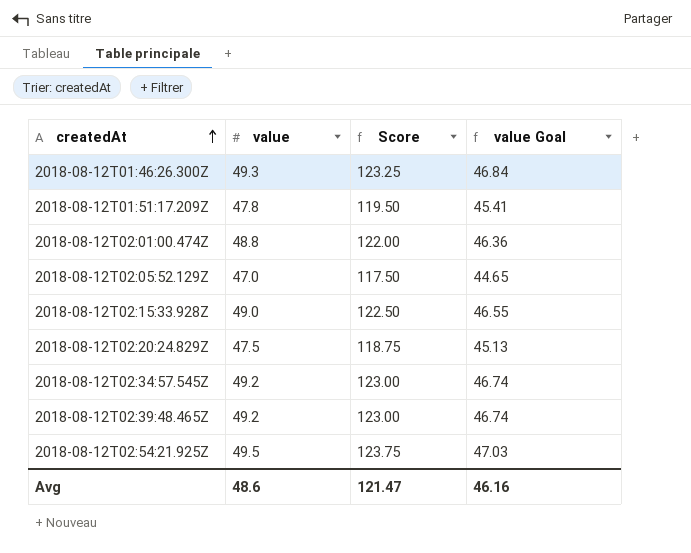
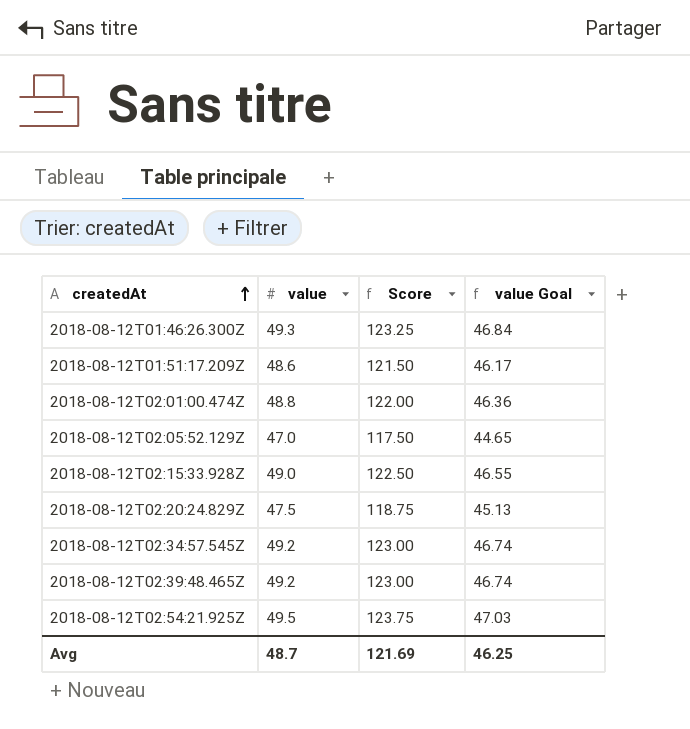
2018-08-12T01:51:17.209Z | value: 47.8 -> 48.6
2018-08-12T01:51:17.209Z | Score: 119.50 -> 121.50
2018-08-12T01:51:17.209Z | value Goal: 45.41 -> 46.17
Avg | value: 48.6 -> 48.7
Avg | Score: 121.47 -> 121.69
Avg | value Goal: 46.16 -> 46.25

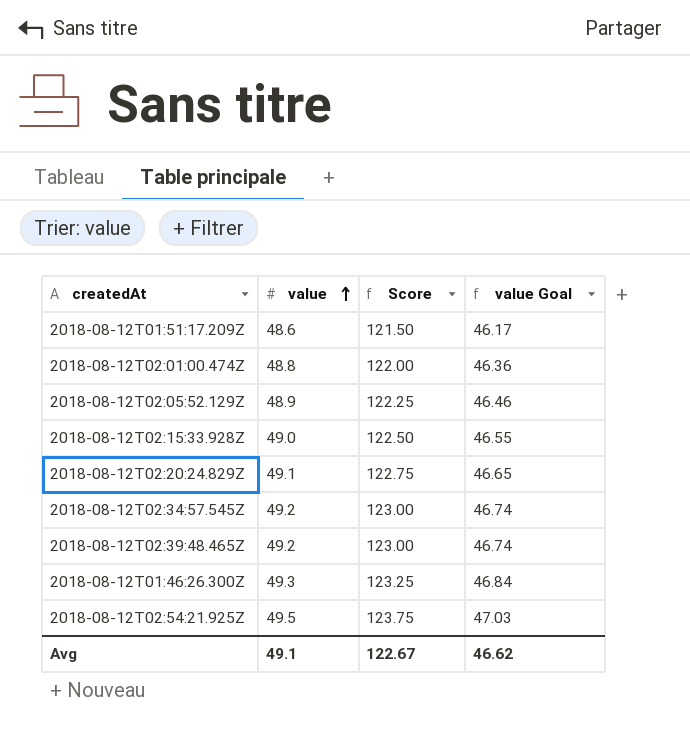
row order: createdAt ascending -> value ascending
2018-08-12T02:05:52.129Z | value: 47.0 -> 48.9
2018-08-12T02:05:52.129Z | Score: 117.50 -> 122.25
2018-08-12T02:05:52.129Z | value Goal: 44.65 -> 46.46
2018-08-12T02:20:24.829Z | value: 47.5 -> 49.1
2018-08-12T02:20:24.829Z | Score: 118.75 -> 122.75
2018-08-12T02:20:24.829Z | value Goal: 45.13 -> 46.65
Avg | value: 48.7 -> 49.1
Avg | Score: 121.69 -> 122.67
Avg | value Goal: 46.25 -> 46.62

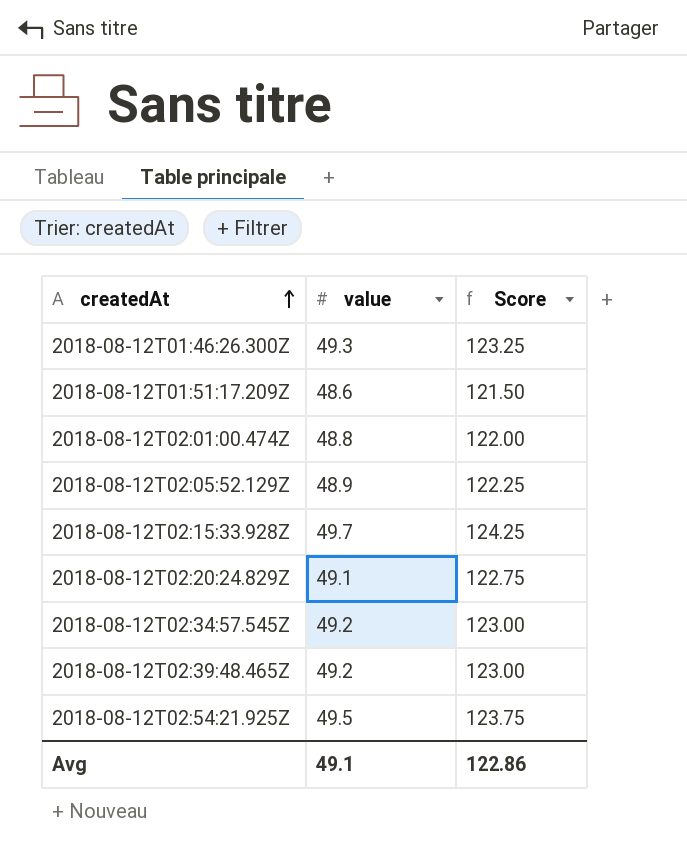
row order: value ascending -> createdAt ascending
column value Goal | formula: [value] * 0.95 -> none
2018-08-12T02:15:33.928Z | value: 49.0 -> 49.7
2018-08-12T02:15:33.928Z | Score: 122.50 -> 124.25
Avg | Score: 122.67 -> 122.86

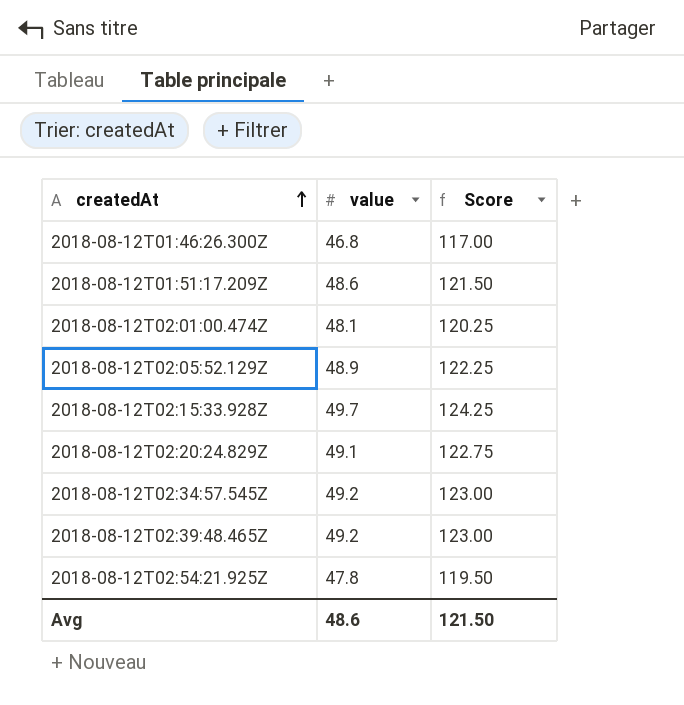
2018-08-12T01:46:26.300Z | value: 49.3 -> 46.8
2018-08-12T01:46:26.300Z | Score: 123.25 -> 117.00
2018-08-12T02:01:00.474Z | value: 48.8 -> 48.1
2018-08-12T02:01:00.474Z | Score: 122.00 -> 120.25
2018-08-12T02:54:21.925Z | value: 49.5 -> 47.8
2018-08-12T02:54:21.925Z | Score: 123.75 -> 119.50
Avg | value: 49.1 -> 48.6
Avg | Score: 122.86 -> 121.50

